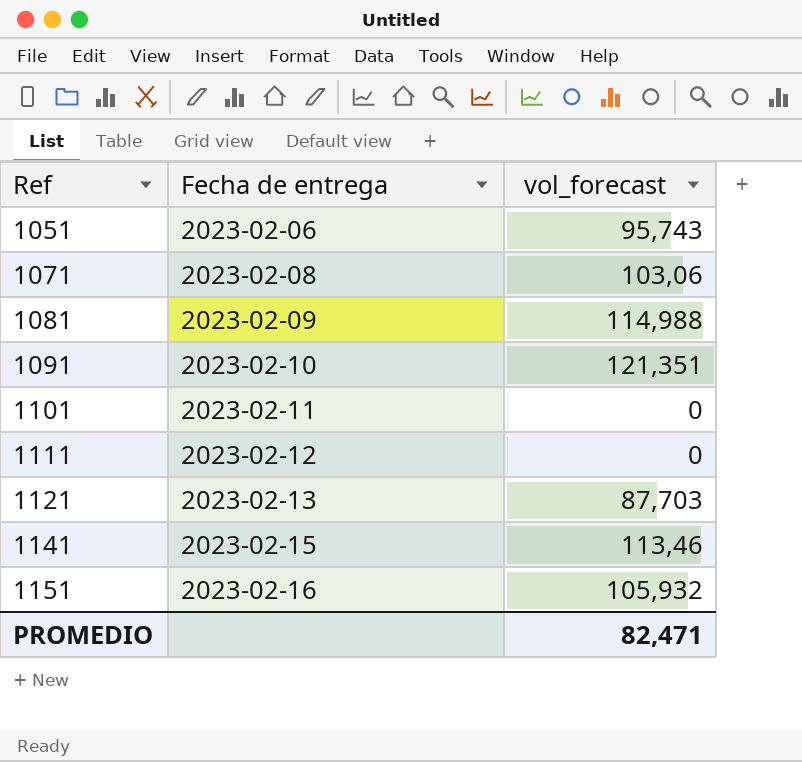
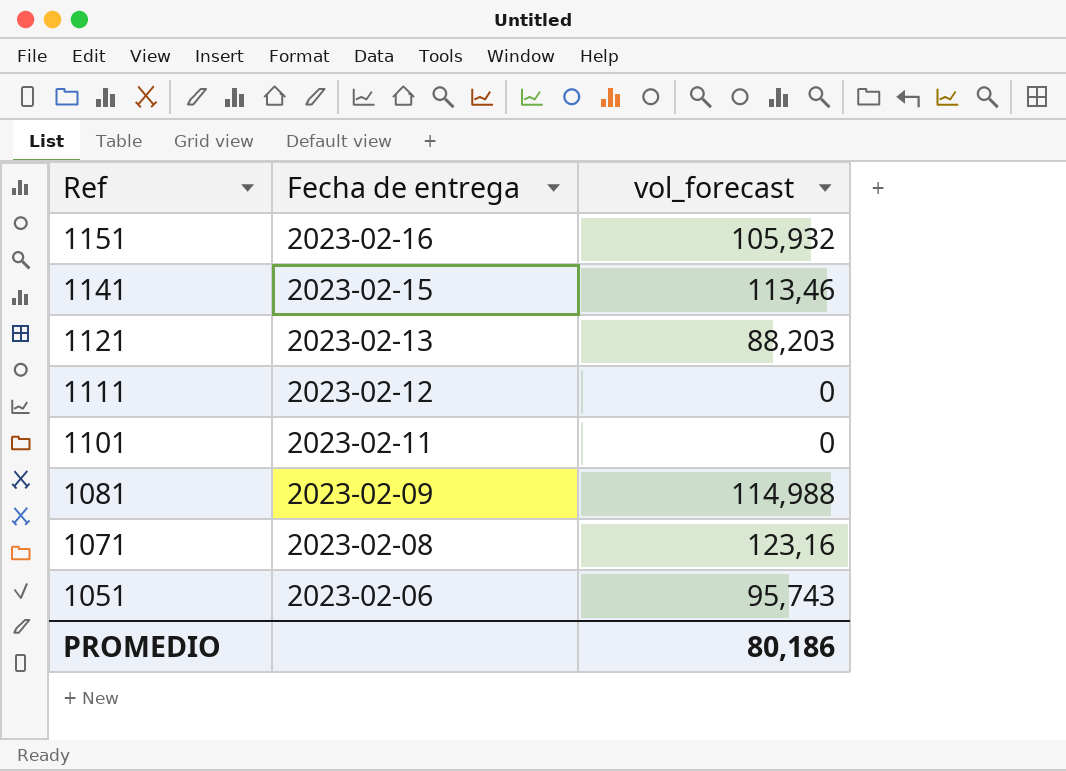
row order: Ref ascending -> Ref descending
row 1091: 2023-02-10 | 121,351 -> none
1121 | vol_forecast: 87,703 -> 88,203
1071 | vol_forecast: 103,06 -> 123,16
PROMEDIO | vol_forecast: 82,471 -> 80,186

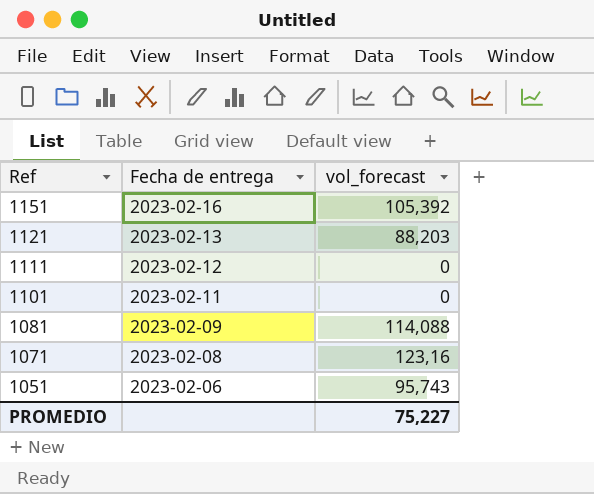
row 1141: 2023-02-15 | 113,46 -> none
1151 | vol_forecast: 105,932 -> 105,392
1081 | vol_forecast: 114,988 -> 114,088
PROMEDIO | vol_forecast: 80,186 -> 75,227

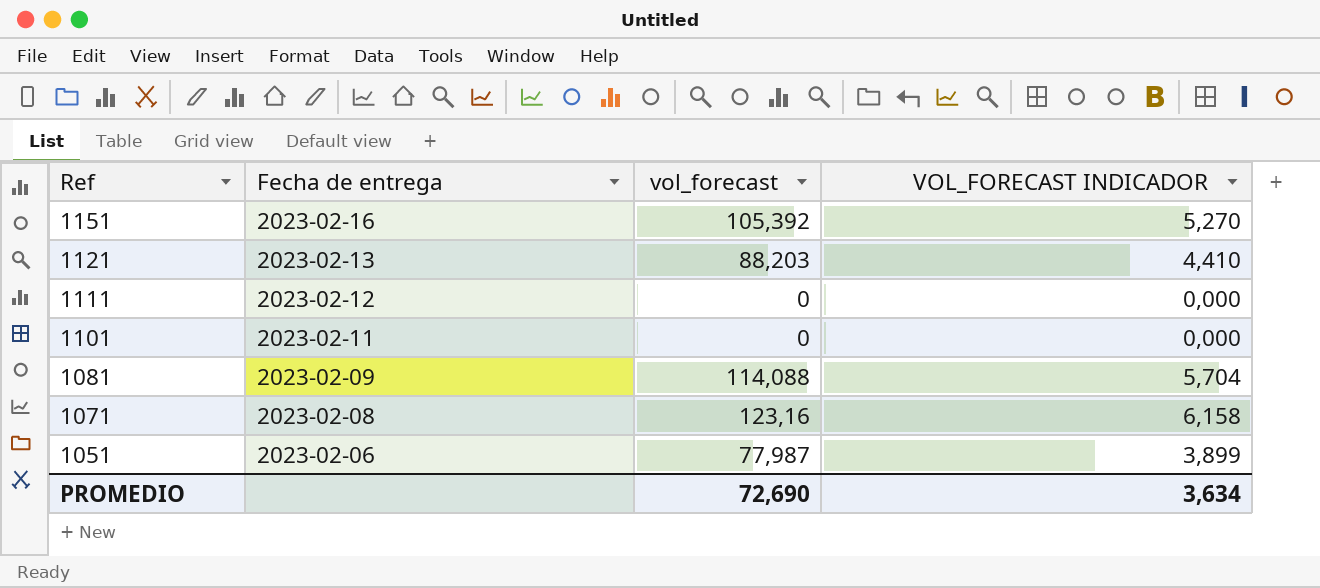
column VOL_FORECAST INDICADOR | formula: none -> [vol_forecast] * 0,05
1051 | vol_forecast: 95,743 -> 77,987
PROMEDIO | vol_forecast: 75,227 -> 72,690

